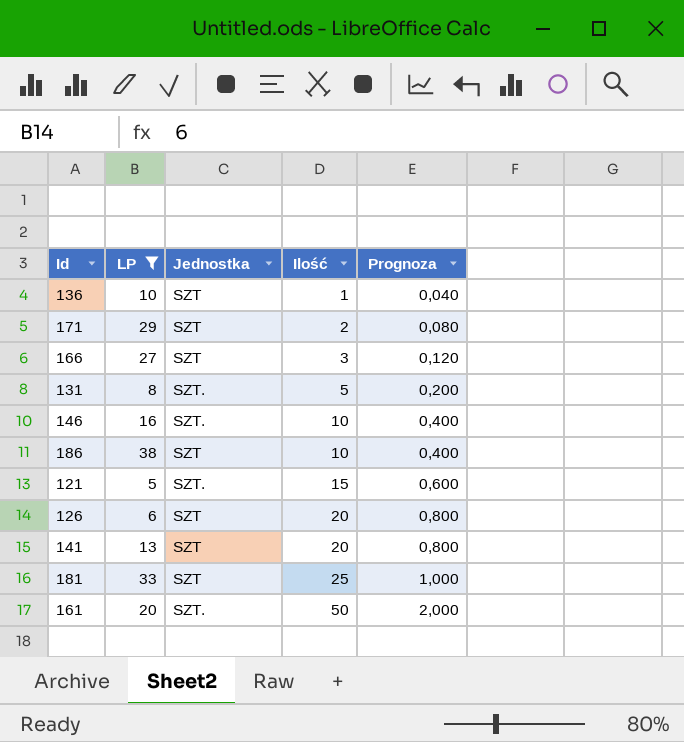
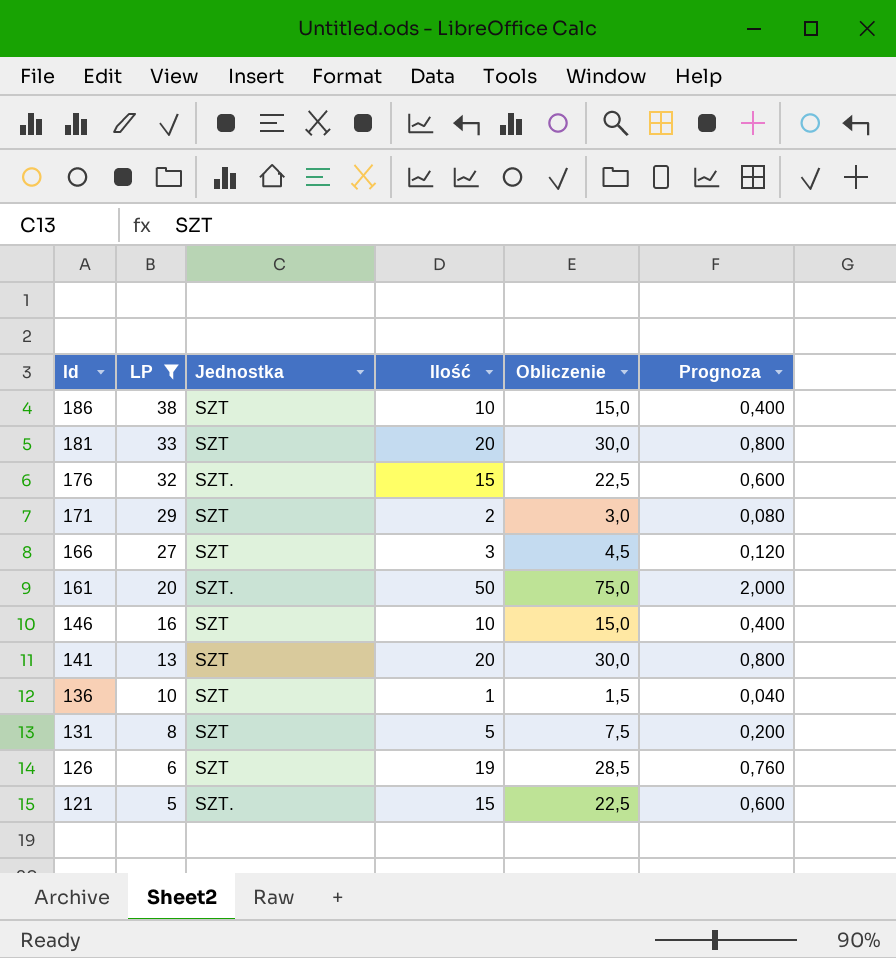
row order: Ilość ascending -> Id descending
column Obliczenie | formula: none -> [Ilość] * 1,5
181 | Ilość: 25 -> 20
181 | Prognoza: 1,000 -> 0,800
row 176: none -> 32 | SZT. | 15 | 22,5 | 0,600
146 | Jednostka: SZT. -> SZT
131 | Jednostka: SZT. -> SZT
126 | Ilość: 20 -> 19
126 | Prognoza: 0,800 -> 0,760

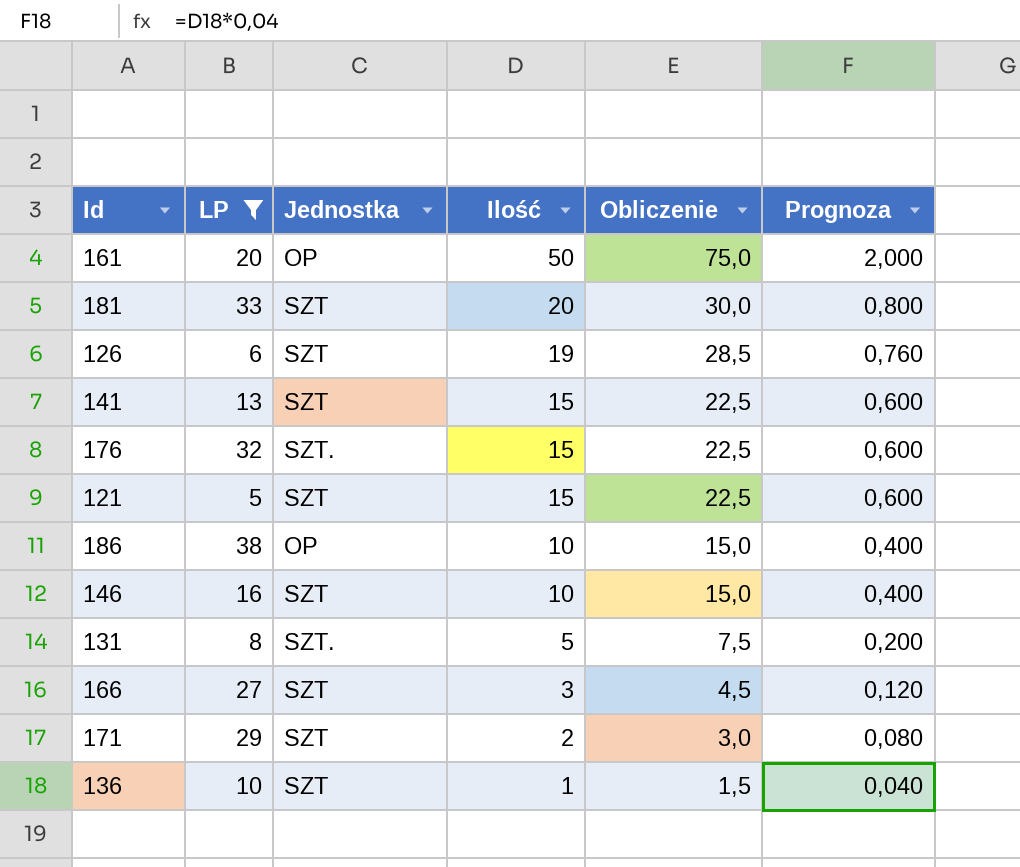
row order: Id descending -> Ilość descending
161 | Jednostka: SZT. -> OP
141 | Ilość: 20 -> 15
141 | Obliczenie: 30,0 -> 22,5
141 | Prognoza: 0,800 -> 0,600
121 | Jednostka: SZT. -> SZT
186 | Jednostka: SZT -> OP
131 | Jednostka: SZT -> SZT.

